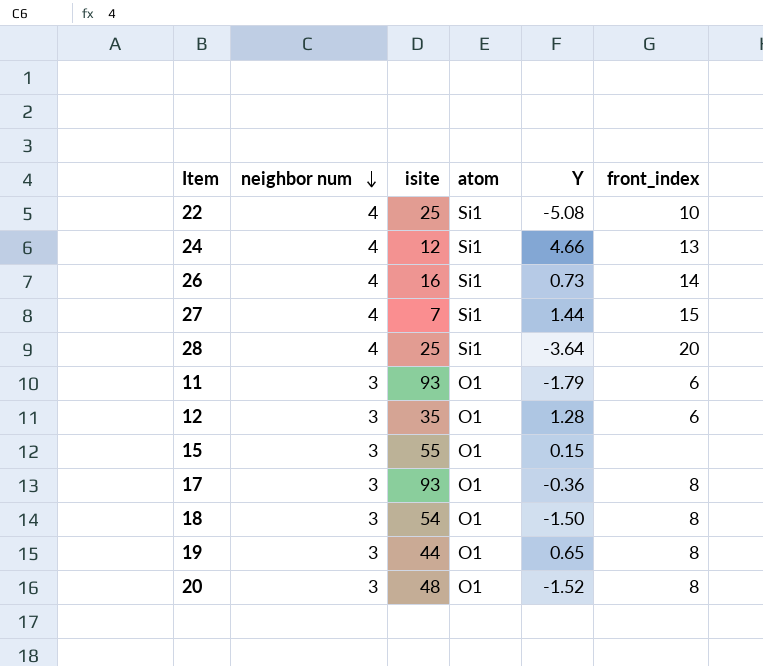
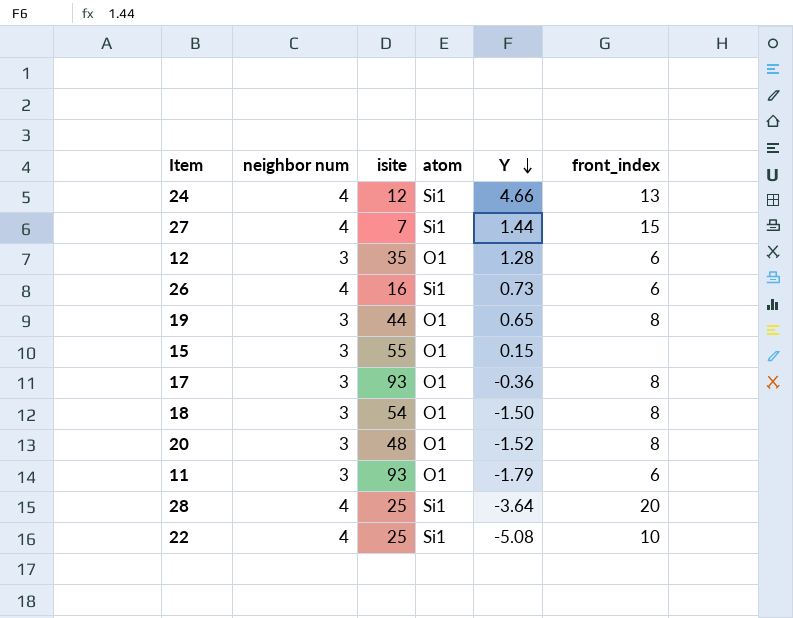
row order: neighbor num descending -> Y descending
26 | front_index: 14 -> 6

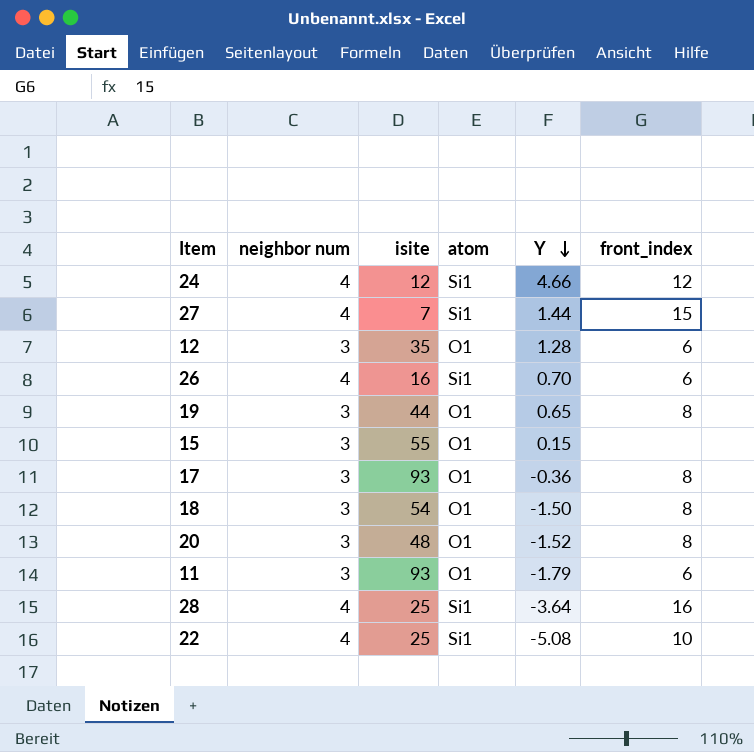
24 | front_index: 13 -> 12
26 | Y: 0.73 -> 0.70
28 | front_index: 20 -> 16

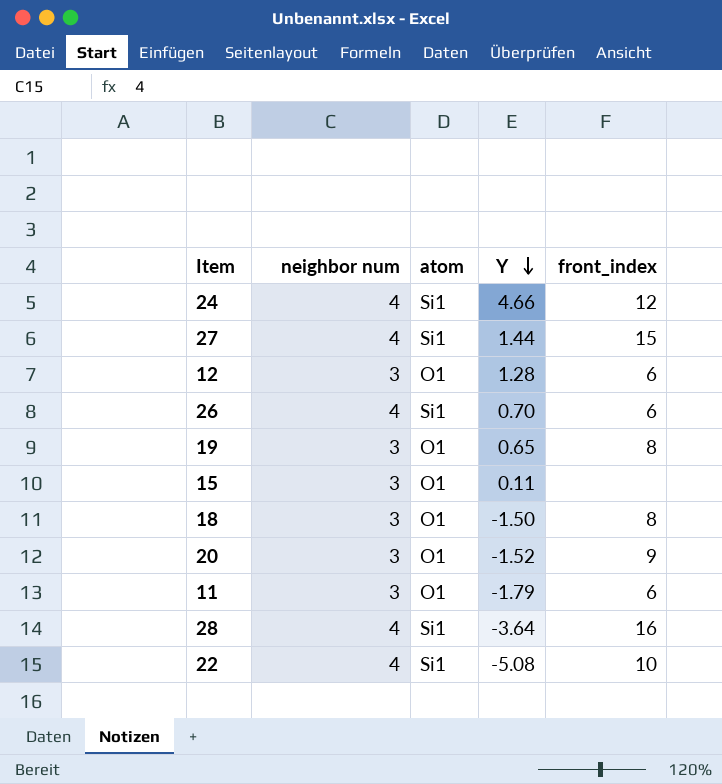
column isite | position: 3 -> none
row 17: 3 | 93 | O1 | -0.36 | 8 -> none
15 | Y: 0.15 -> 0.11
20 | front_index: 8 -> 9

